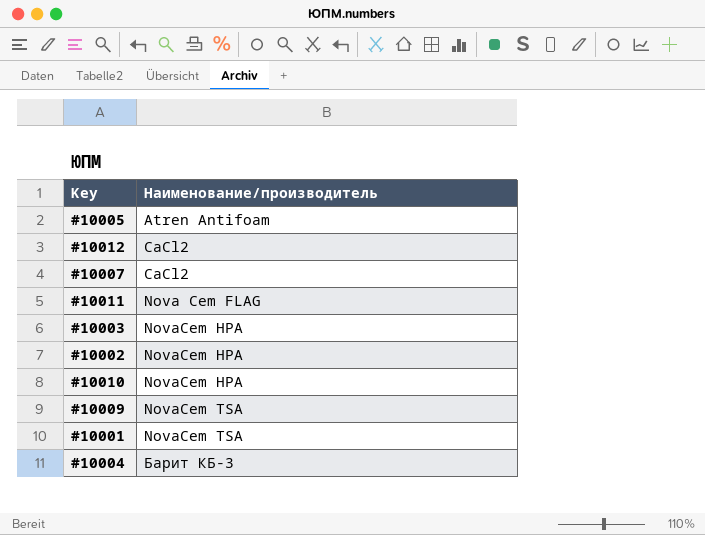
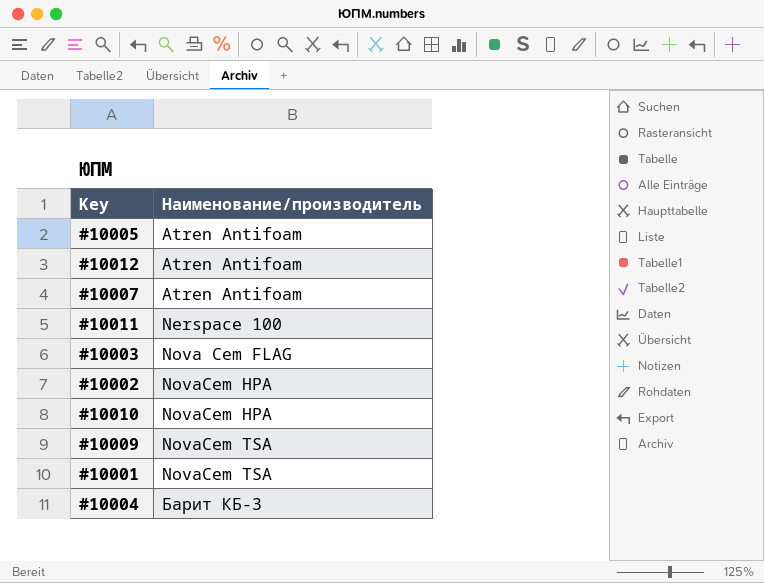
#10012 | Наименование/производитель: CaCl2 -> Atren Antifoam
#10007 | Наименование/производитель: CaCl2 -> Atren Antifoam
#10011 | Наименование/производитель: Nova Cem FLAG -> Nerspace 100
#10003 | Наименование/производитель: NovaCem HPA -> Nova Cem FLAG

